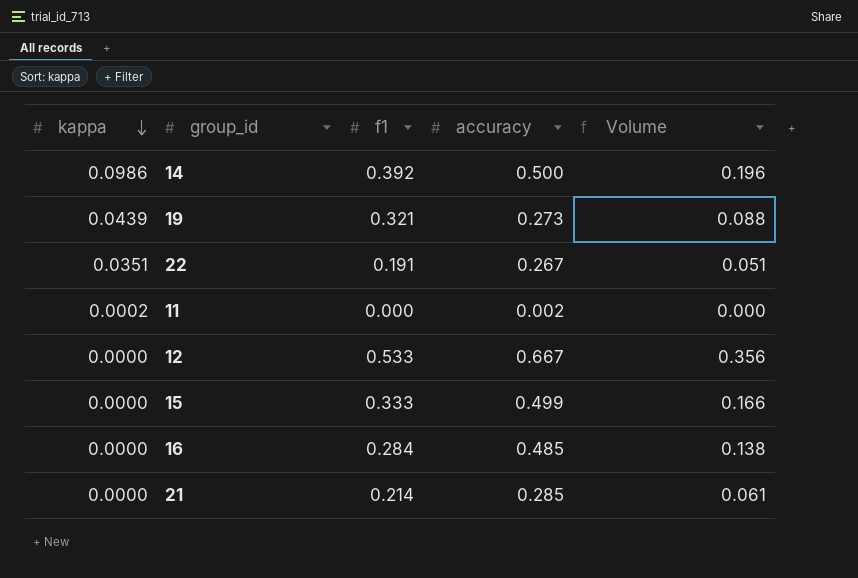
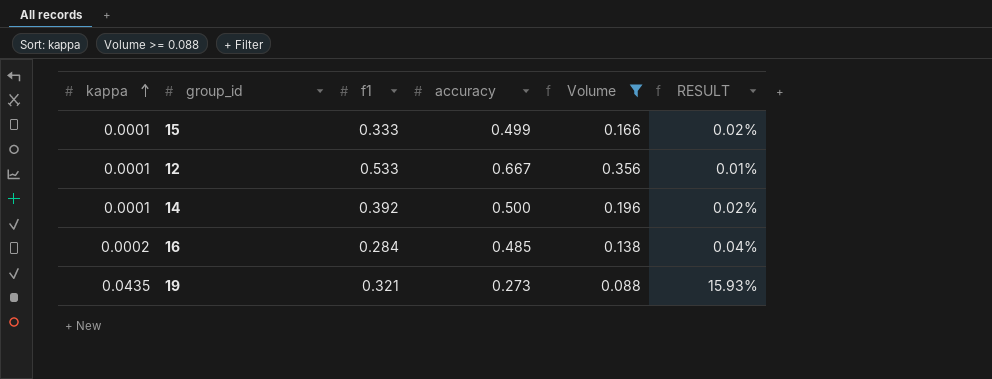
filter: none -> Volume >= 0.088
row order: kappa descending -> kappa ascending
column RESULT | formula: none -> [kappa] / [accuracy]
15 | kappa: 0.0000 -> 0.0001
12 | kappa: 0.0000 -> 0.0001
14 | kappa: 0.0986 -> 0.0001
16 | kappa: 0.0000 -> 0.0002
19 | kappa: 0.0439 -> 0.0435

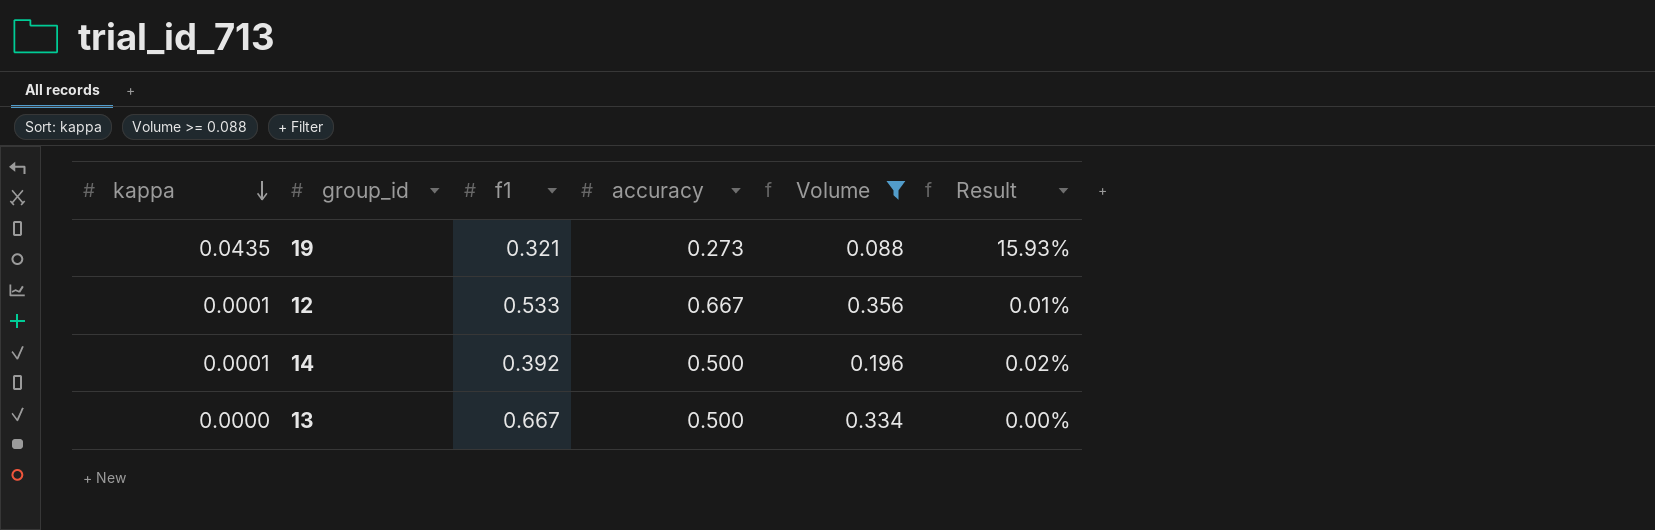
row order: kappa ascending -> kappa descending
column name: RESULT -> Result
row 15: 0.0001 | 0.333 | 0.499 | 0.166 | 0.02% -> none
row 16: 0.0002 | 0.284 | 0.485 | 0.138 | 0.04% -> none
row 13: none -> 0.0000 | 0.667 | 0.500 | 0.334 | 0.00%

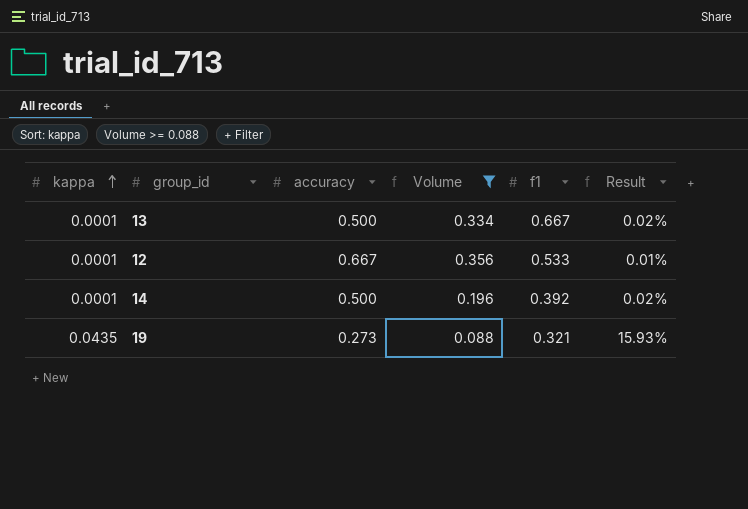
row order: kappa descending -> kappa ascending
column f1 | position: 3 -> 5
13 | kappa: 0.0000 -> 0.0001
13 | Result: 0.00% -> 0.02%

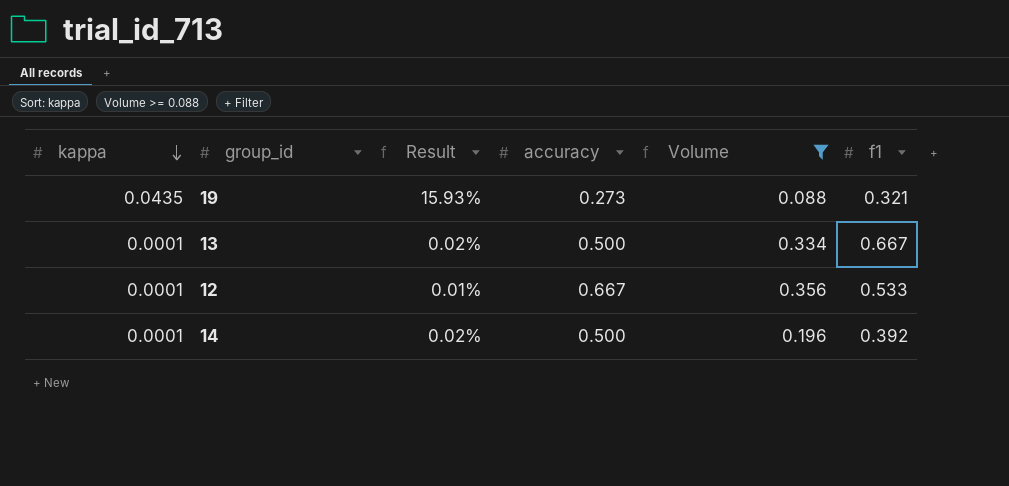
row order: kappa ascending -> kappa descending
column Result | position: 6 -> 3

